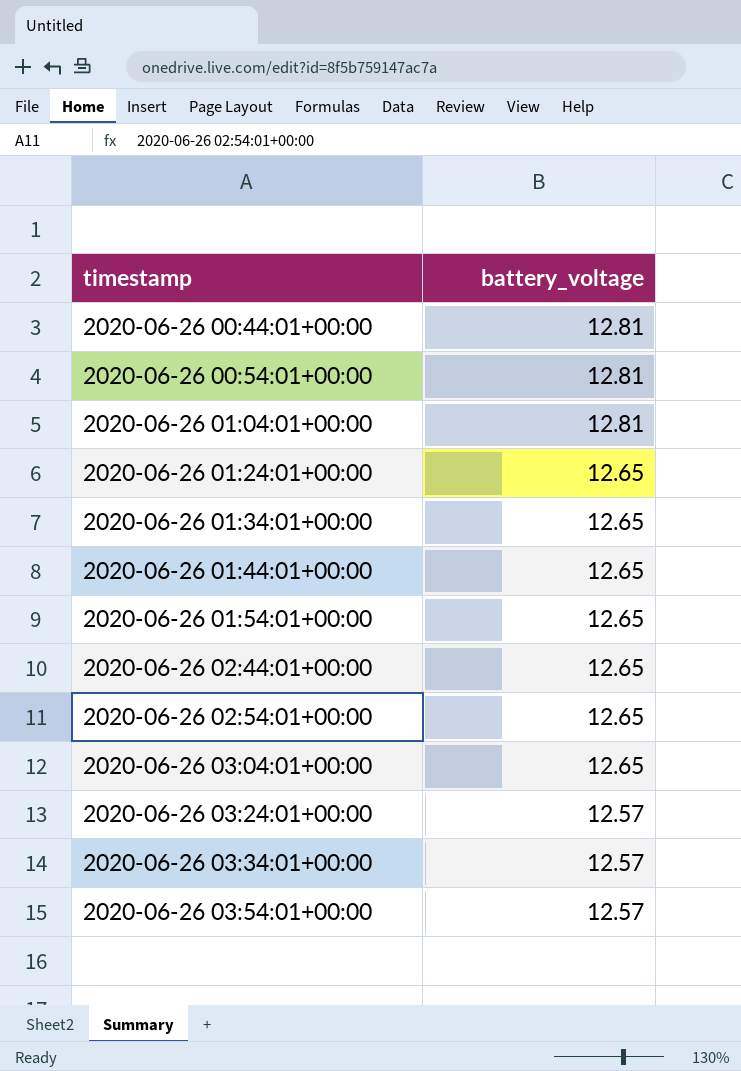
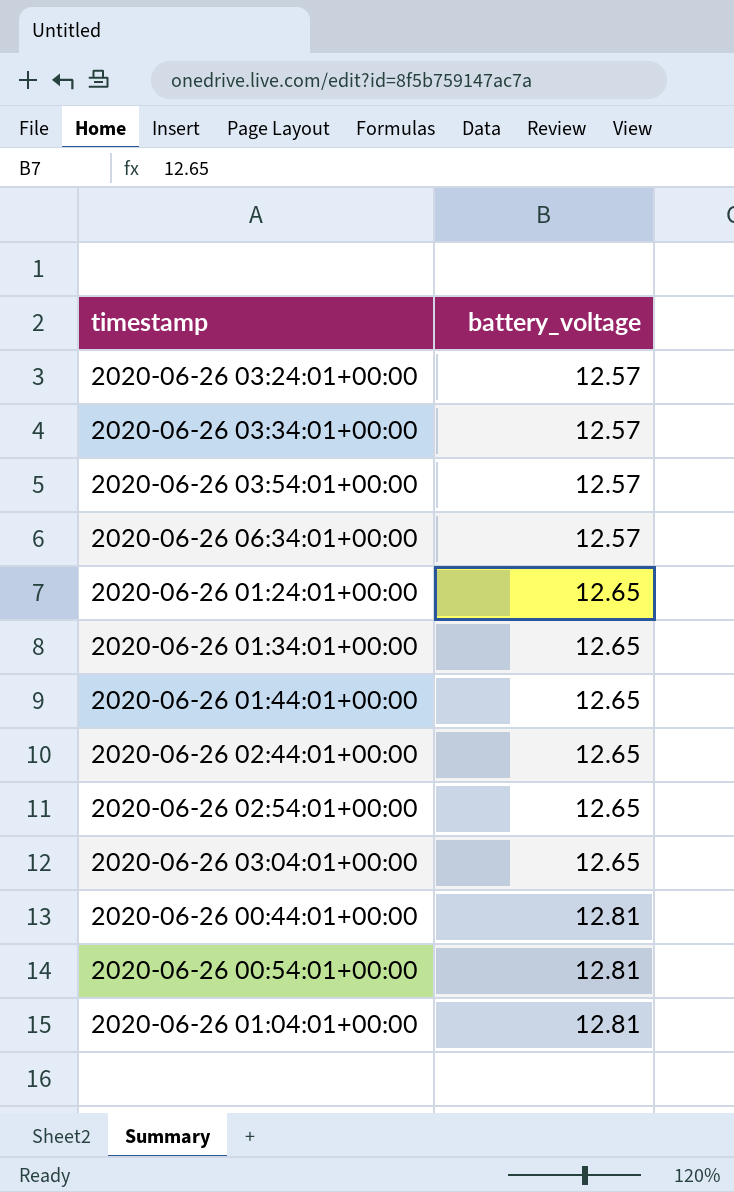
row order: timestamp ascending -> battery_voltage ascending
row 2020-06-26 01:54:01+00:00: 12.65 -> none
row 2020-06-26 06:34:01+00:00: none -> 12.57

